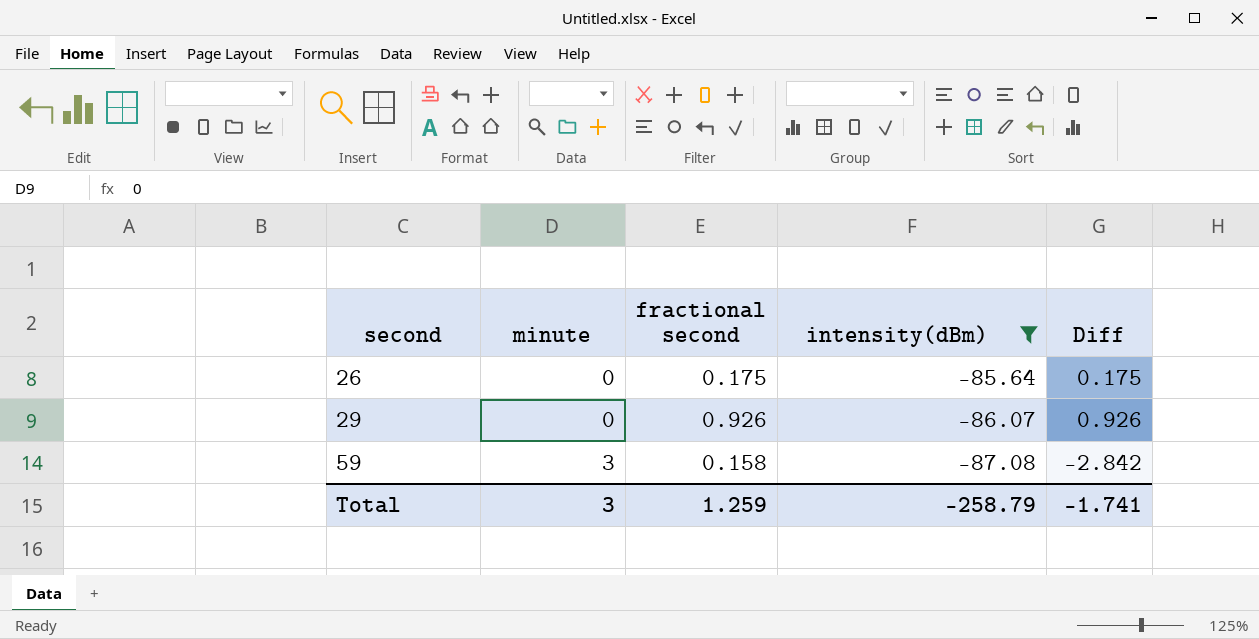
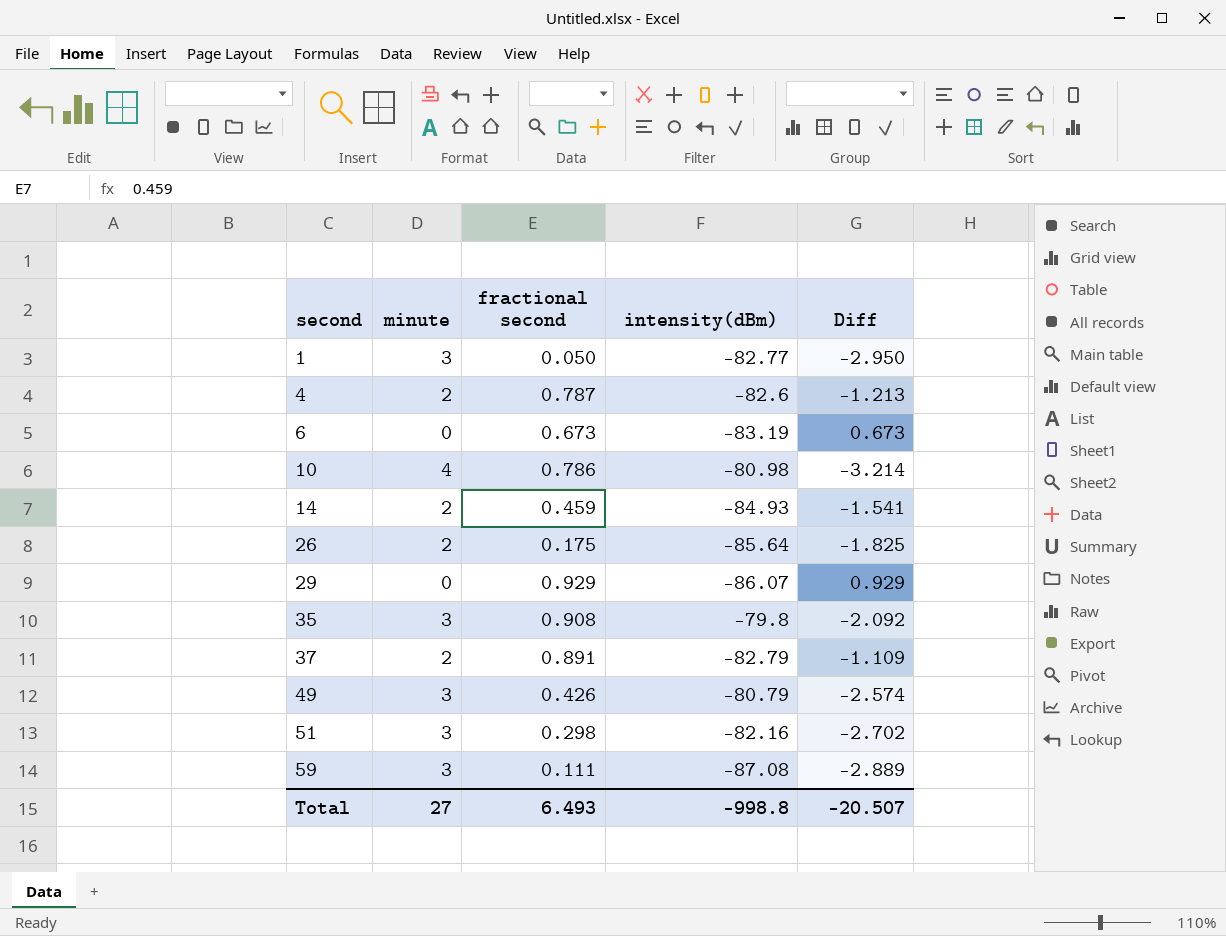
filter: intensity(dBm) <= -85.64 -> none
26 | minute: 0 -> 2
26 | Diff: 0.175 -> -1.825
29 | fractional second: 0.926 -> 0.929
29 | Diff: 0.926 -> 0.929
59 | fractional second: 0.158 -> 0.111
59 | Diff: -2.842 -> -2.889
Total | minute: 3 -> 27
Total | fractional second: 1.259 -> 6.493
Total | intensity(dBm): -258.79 -> -998.8
Total | Diff: -1.741 -> -20.507

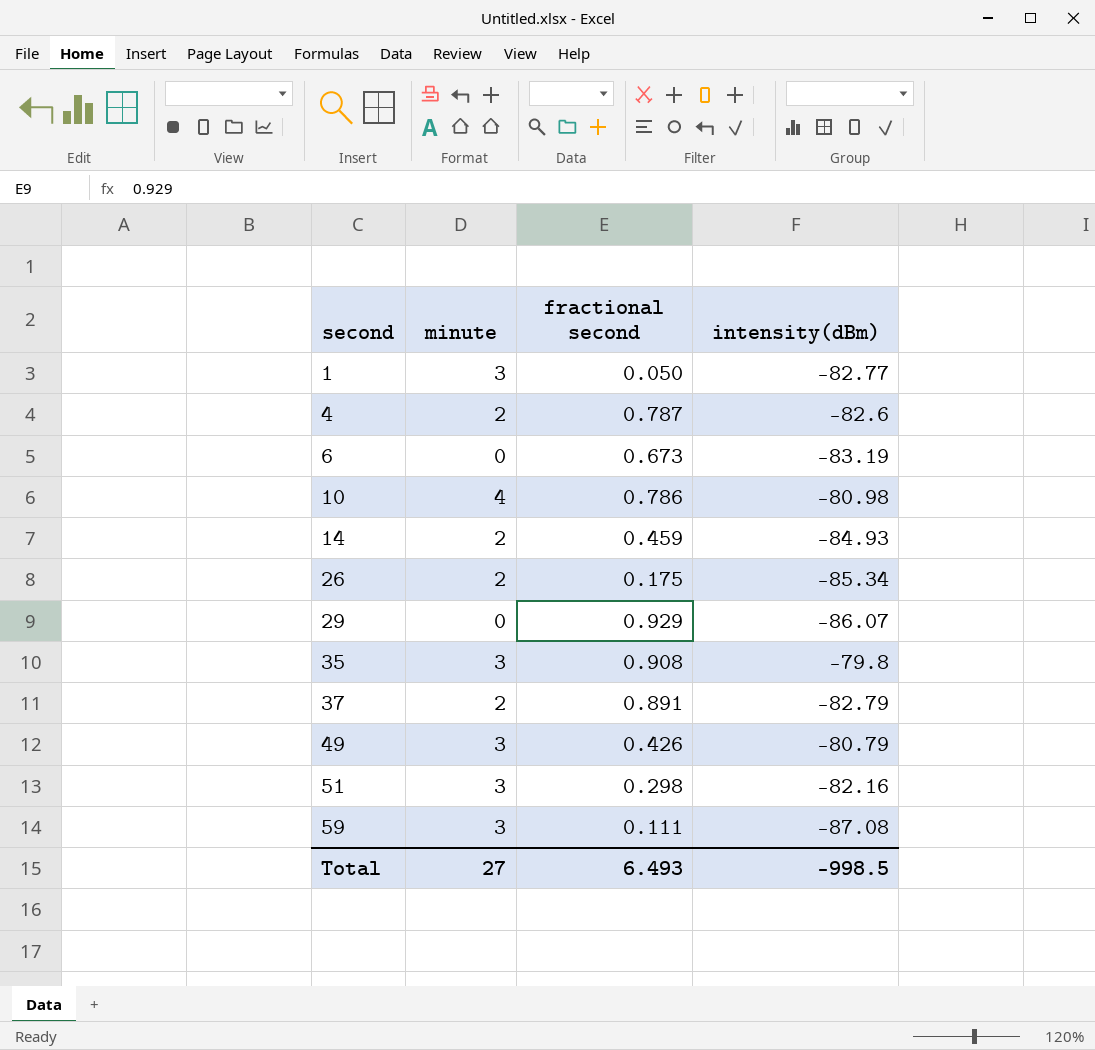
column Diff | formula: [fractional second] - [minute] -> none
26 | intensity(dBm): -85.64 -> -85.34
Total | intensity(dBm): -998.8 -> -998.5

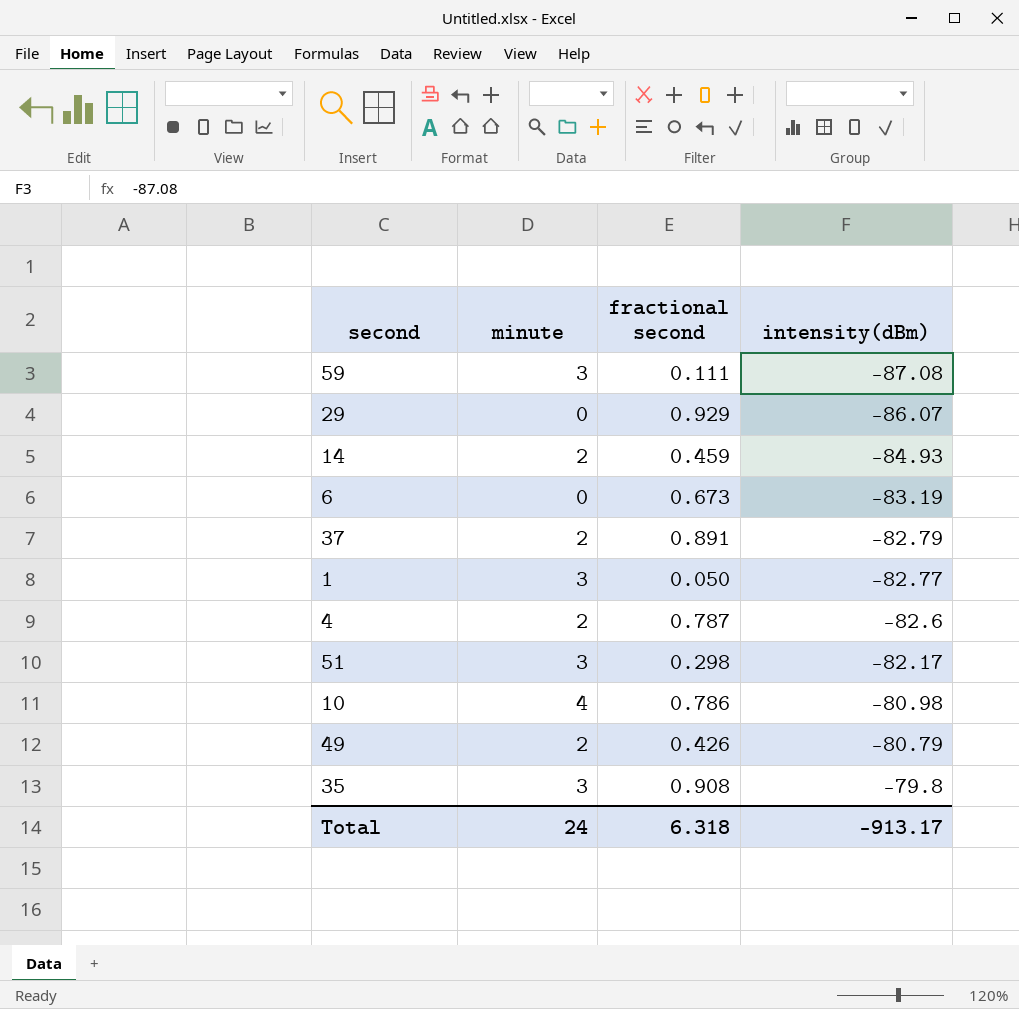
row order: second ascending -> intensity(dBm) ascending
row 26: 2 | 0.175 | -85.34 -> none
51 | intensity(dBm): -82.16 -> -82.17
49 | minute: 3 -> 2
Total | minute: 27 -> 24
Total | fractional second: 6.493 -> 6.318
Total | intensity(dBm): -998.5 -> -913.17

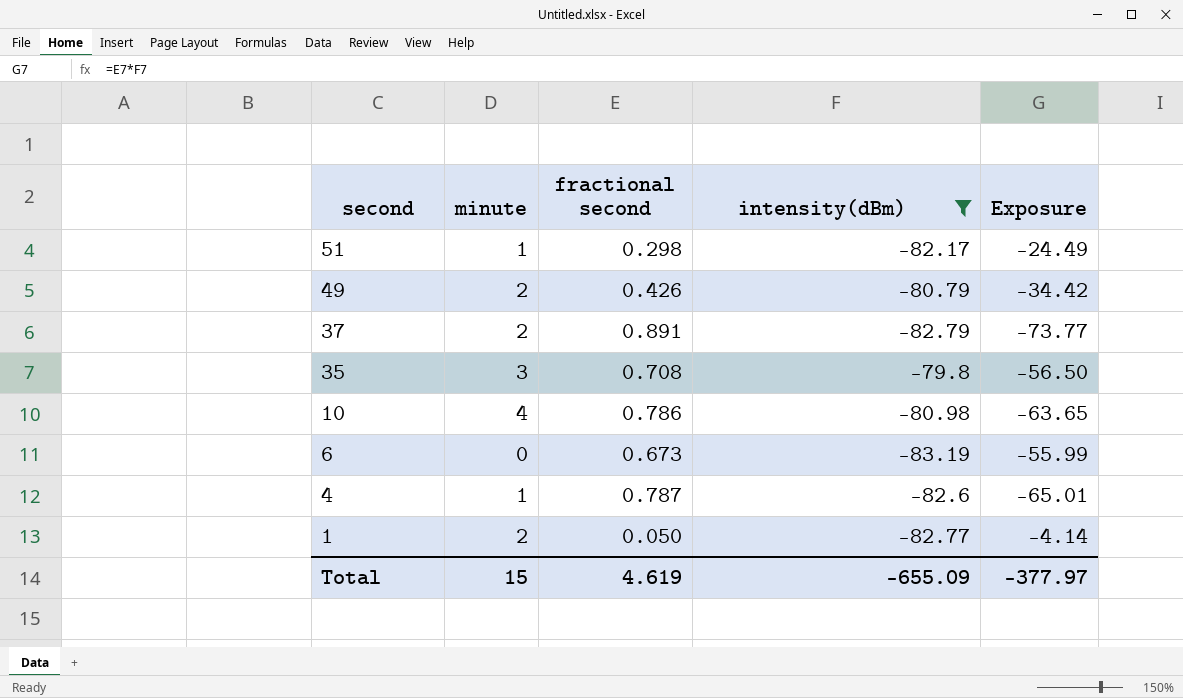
filter: none -> intensity(dBm) >= -83.19
row order: intensity(dBm) ascending -> second descending
column Exposure | formula: none -> [fractional second] * [intensity(dBm)]
51 | minute: 3 -> 1
35 | fractional second: 0.908 -> 0.708
4 | minute: 2 -> 1
1 | minute: 3 -> 2
Total | minute: 24 -> 15
Total | fractional second: 6.318 -> 4.619
Total | intensity(dBm): -913.17 -> -655.09

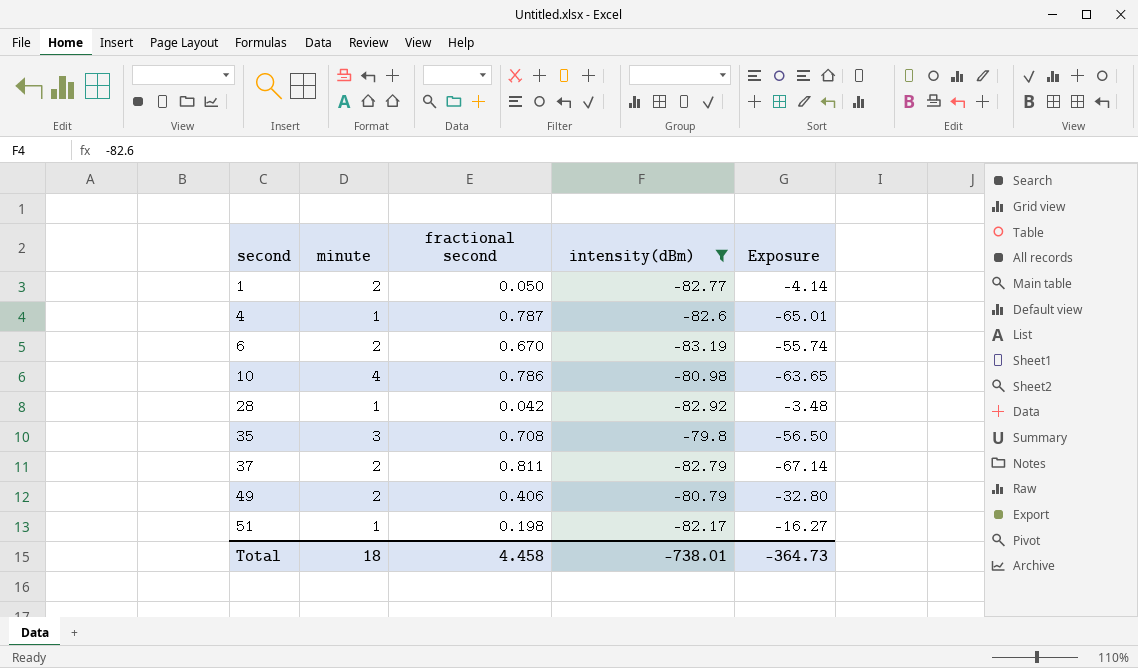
row order: second descending -> second ascending
6 | minute: 0 -> 2
6 | fractional second: 0.673 -> 0.670
6 | Exposure: -55.99 -> -55.74
row 28: none -> 1 | 0.042 | -82.92 | -3.48
37 | fractional second: 0.891 -> 0.811
37 | Exposure: -73.77 -> -67.14
49 | fractional second: 0.426 -> 0.406
49 | Exposure: -34.42 -> -32.80
51 | fractional second: 0.298 -> 0.198
51 | Exposure: -24.49 -> -16.27
Total | minute: 15 -> 18
Total | fractional second: 4.619 -> 4.458
Total | intensity(dBm): -655.09 -> -738.01
Total | Exposure: -377.97 -> -364.73

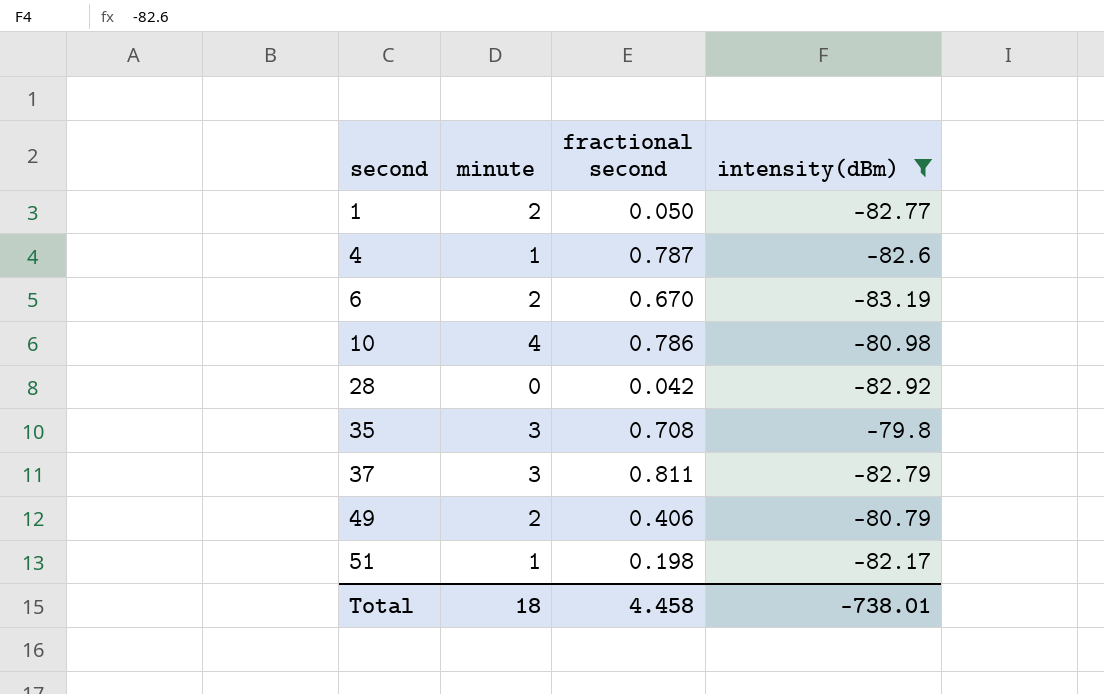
column Exposure | formula: [fractional second] * [intensity(dBm)] -> none
28 | minute: 1 -> 0
37 | minute: 2 -> 3

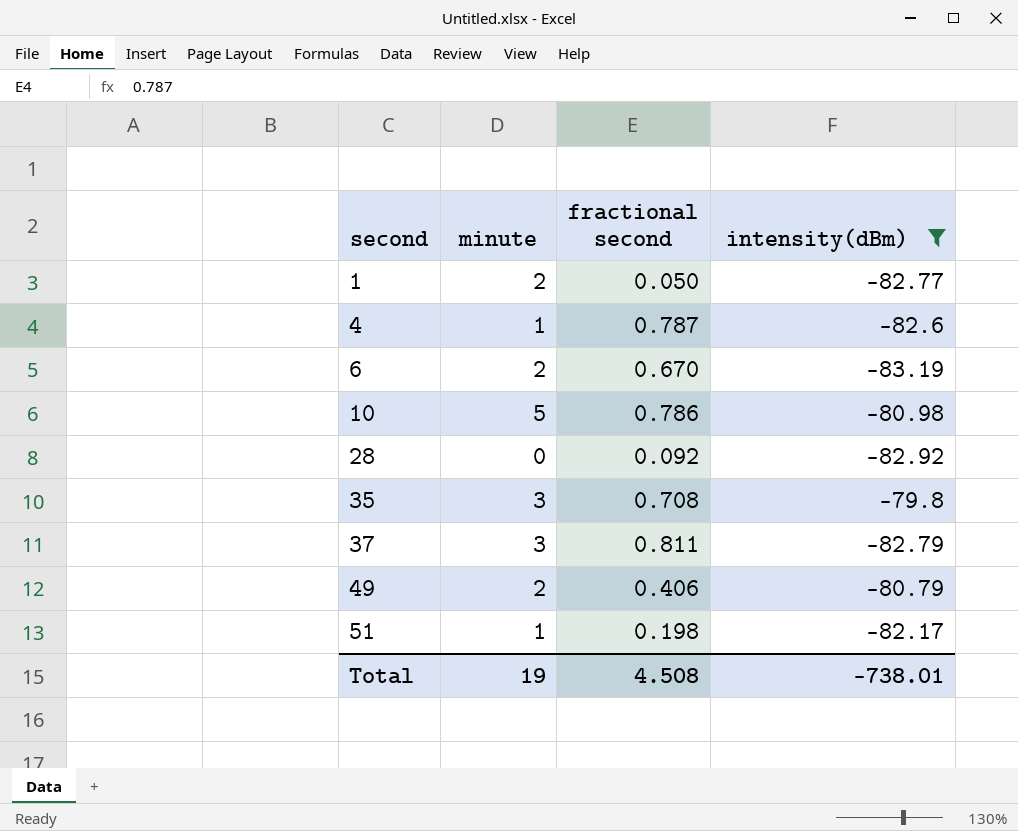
10 | minute: 4 -> 5
28 | fractional second: 0.042 -> 0.092
Total | minute: 18 -> 19
Total | fractional second: 4.458 -> 4.508

